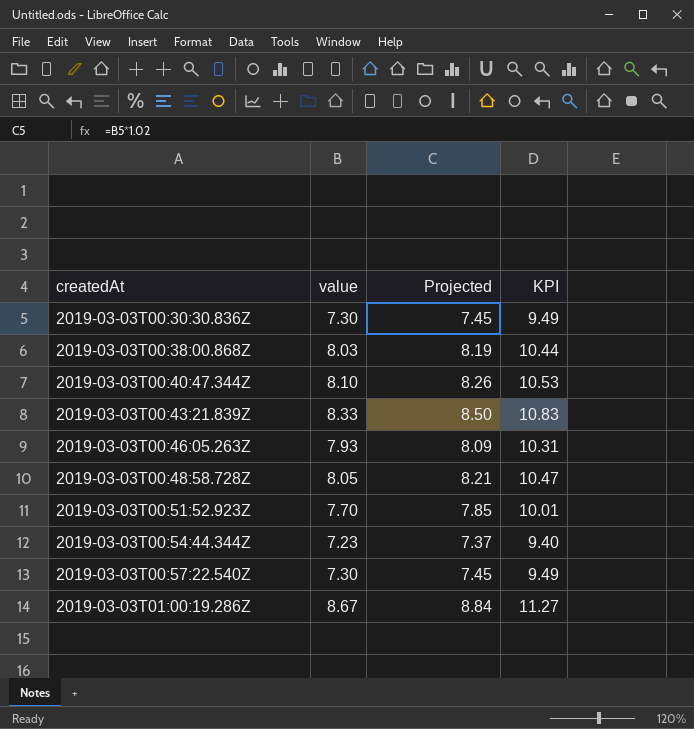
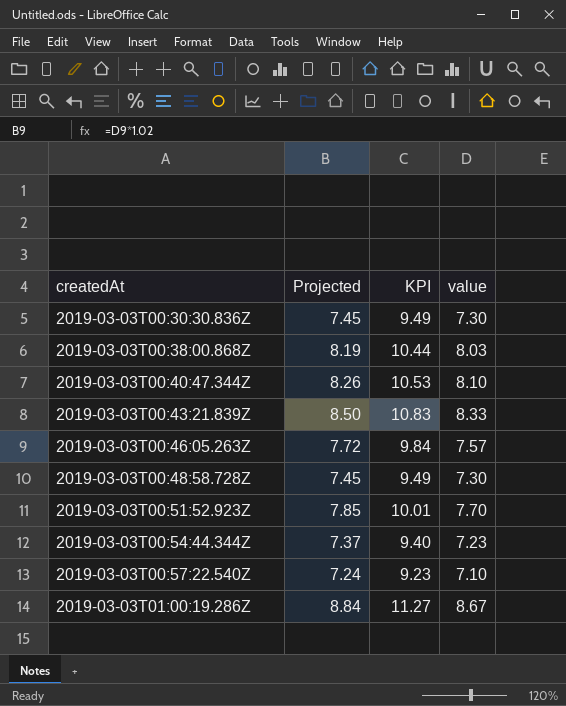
column value | position: 2 -> 4
2019-03-03T00:46:05.263Z | Projected: 8.09 -> 7.72
2019-03-03T00:46:05.263Z | KPI: 10.31 -> 9.84
2019-03-03T00:46:05.263Z | value: 7.93 -> 7.57
2019-03-03T00:48:58.728Z | Projected: 8.21 -> 7.45
2019-03-03T00:48:58.728Z | KPI: 10.47 -> 9.49
2019-03-03T00:48:58.728Z | value: 8.05 -> 7.30
2019-03-03T00:57:22.540Z | Projected: 7.45 -> 7.24
2019-03-03T00:57:22.540Z | KPI: 9.49 -> 9.23
2019-03-03T00:57:22.540Z | value: 7.30 -> 7.10

